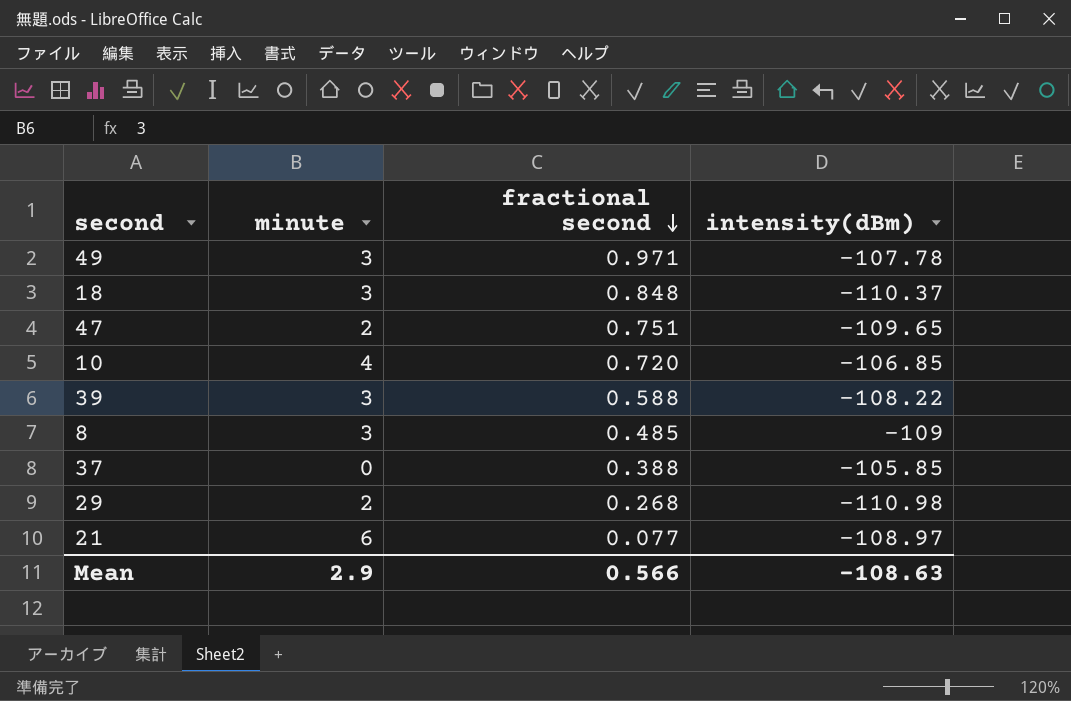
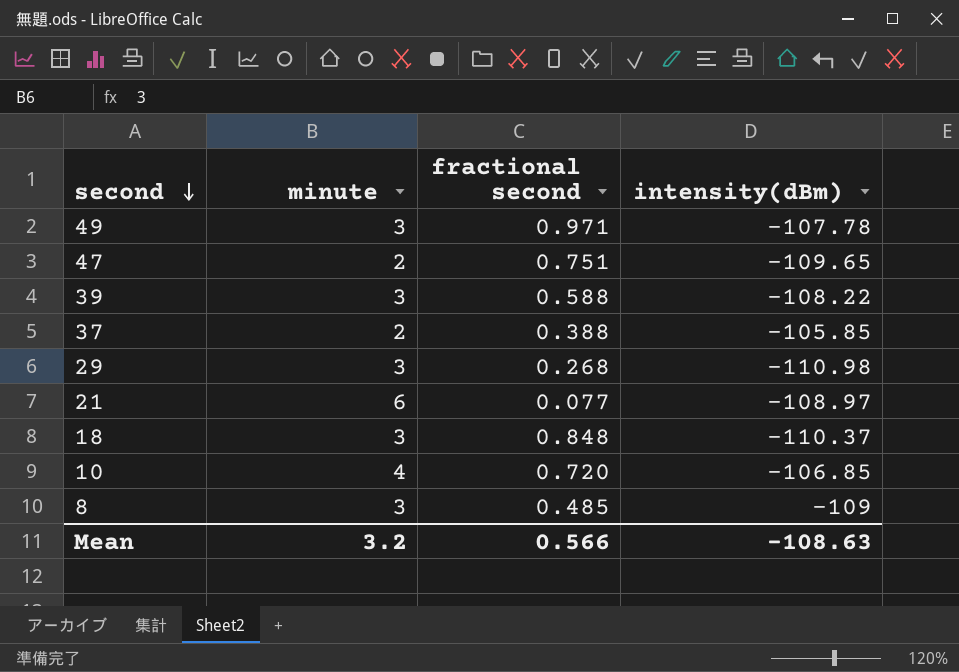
row order: fractional second descending -> second descending
37 | minute: 0 -> 2
29 | minute: 2 -> 3
Mean | minute: 2.9 -> 3.2

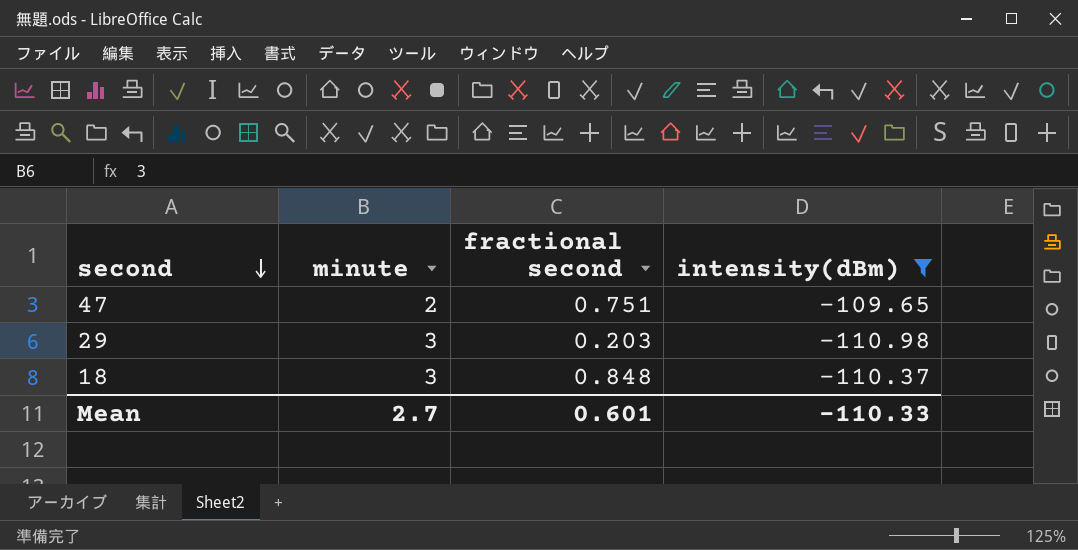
filter: none -> intensity(dBm) <= -109.65
29 | fractional second: 0.268 -> 0.203
Mean | minute: 3.2 -> 2.7
Mean | fractional second: 0.566 -> 0.601
Mean | intensity(dBm): -108.63 -> -110.33

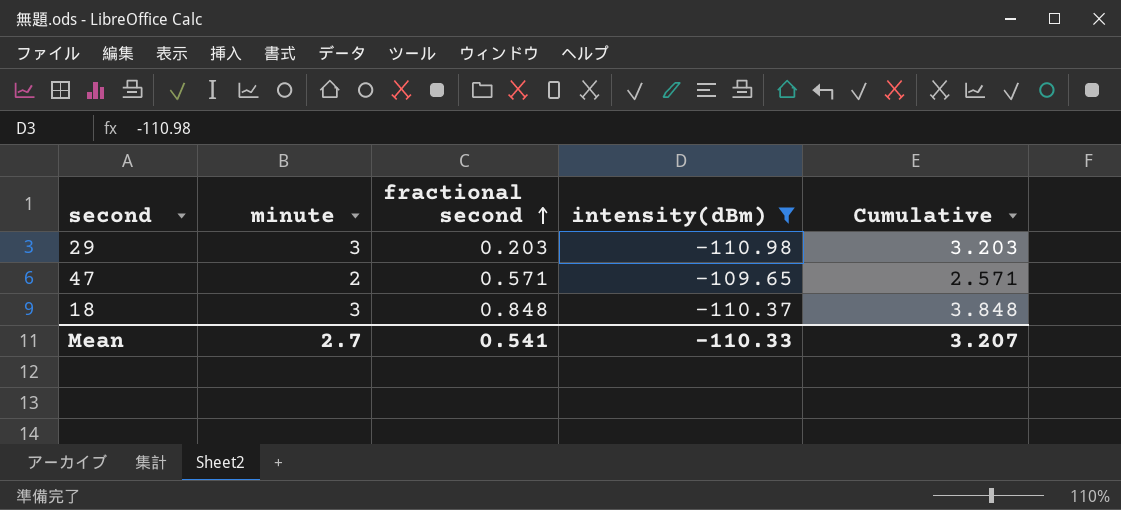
row order: second descending -> fractional second ascending
column Cumulative | formula: none -> [minute] + [fractional second]
47 | fractional second: 0.751 -> 0.571
Mean | fractional second: 0.601 -> 0.541

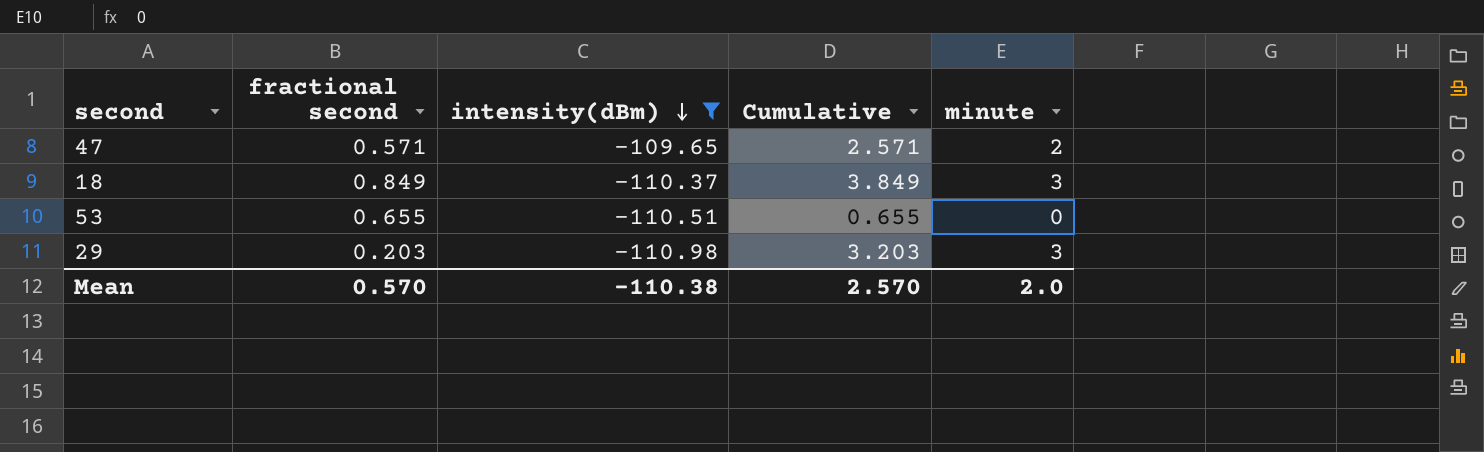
row order: fractional second ascending -> intensity(dBm) descending
column minute | position: 2 -> 5
18 | fractional second: 0.848 -> 0.849
18 | Cumulative: 3.848 -> 3.849
row 53: none -> 0.655 | -110.51 | 0.655 | 0
Mean | fractional second: 0.541 -> 0.570
Mean | intensity(dBm): -110.33 -> -110.38
Mean | Cumulative: 3.207 -> 2.570
Mean | minute: 2.7 -> 2.0

